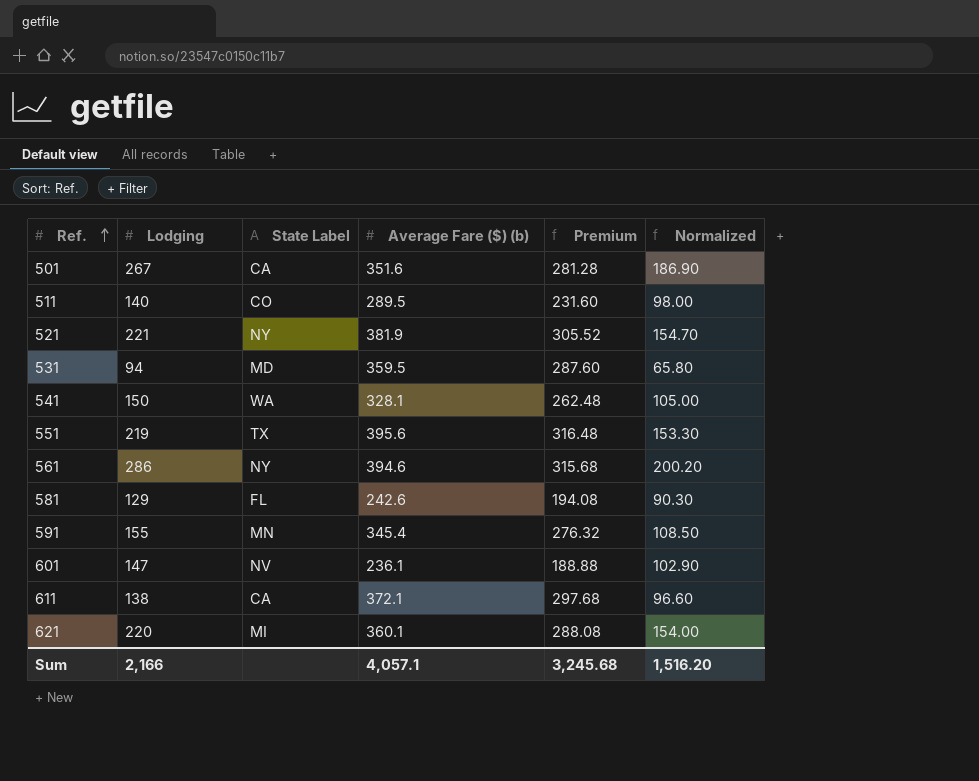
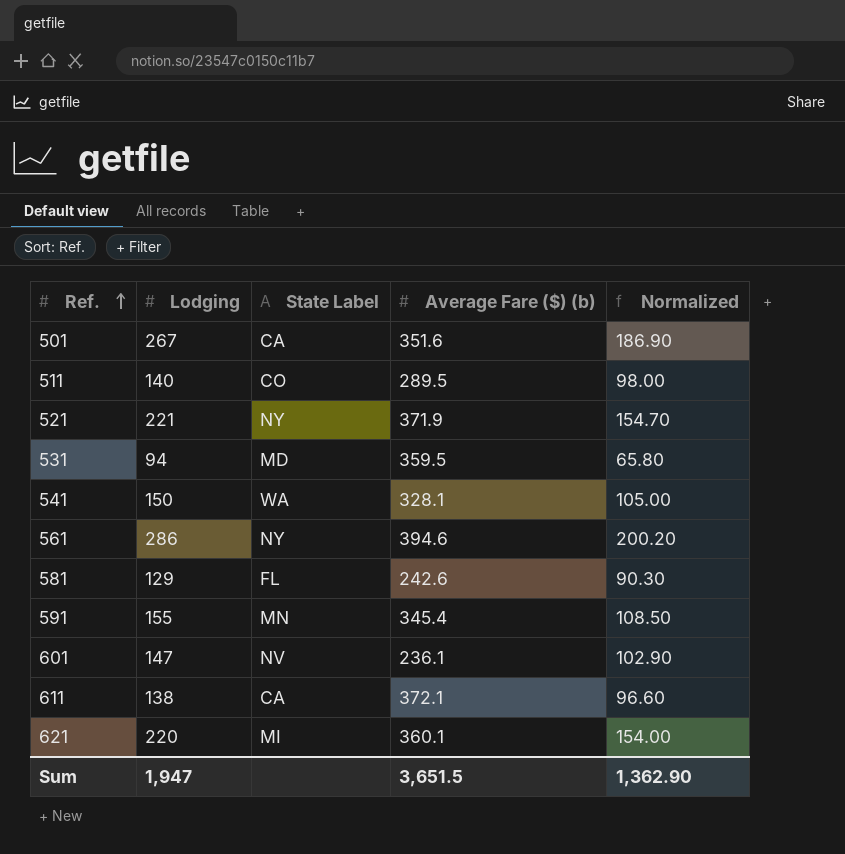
column Premium | formula: [Average Fare ($) (b)] * 0.8 -> none
row 551: 219 | TX | 395.6 | 316.48 | 153.30 -> none
521 | Average Fare ($) (b): 381.9 -> 371.9
Sum | Lodging: 2,166 -> 1,947
Sum | Average Fare ($) (b): 4,057.1 -> 3,651.5
Sum | Normalized: 1,516.20 -> 1,362.90

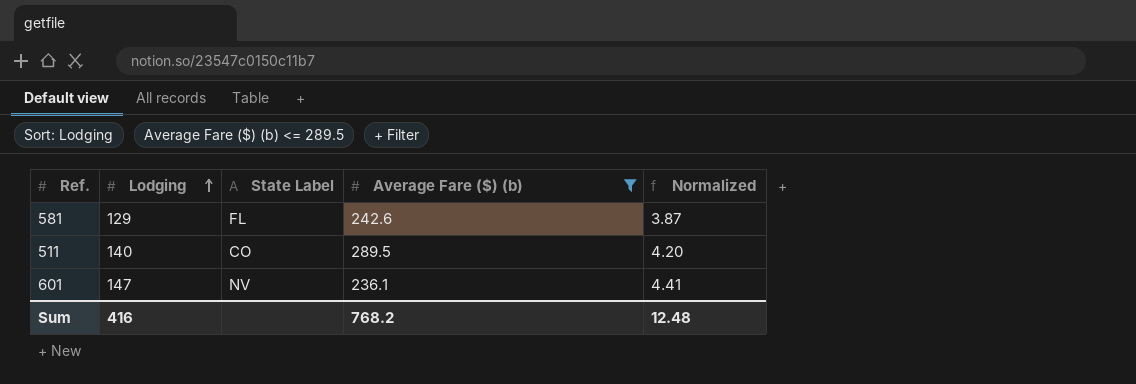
filter: none -> Average Fare ($) (b) <= 289.5
row order: Ref. ascending -> Lodging ascending
column Normalized | formula: [Lodging] * 0.7 -> [Lodging] * 0.03
Sum | Lodging: 1,947 -> 416
Sum | Average Fare ($) (b): 3,651.5 -> 768.2
Sum | Normalized: 1,362.90 -> 12.48

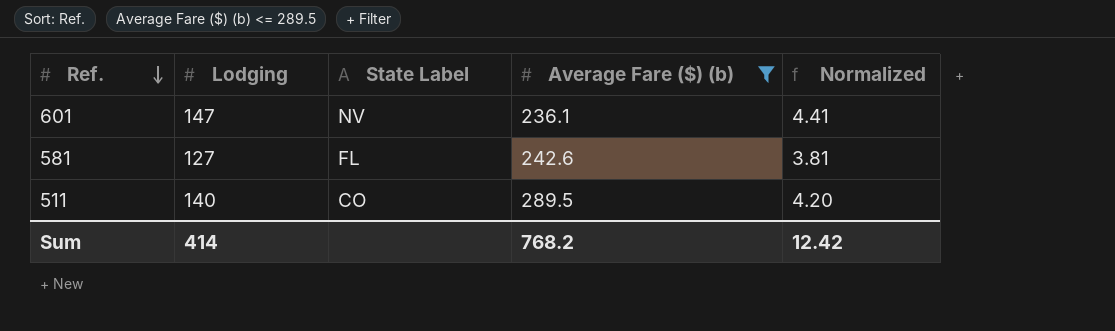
row order: Lodging ascending -> Ref. descending
581 | Lodging: 129 -> 127
581 | Normalized: 3.87 -> 3.81
Sum | Lodging: 416 -> 414
Sum | Normalized: 12.48 -> 12.42

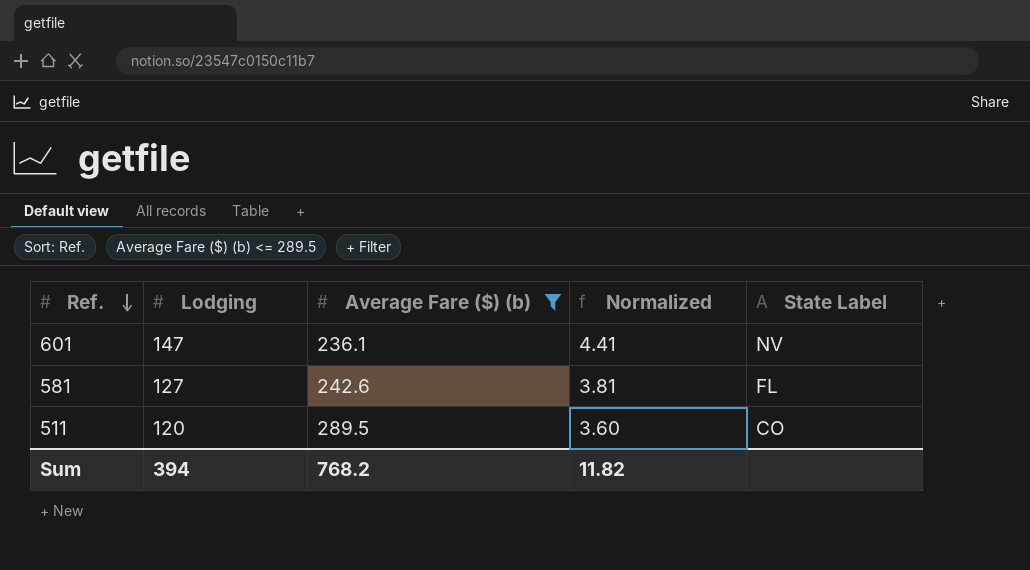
column State Label | position: 3 -> 5
511 | Lodging: 140 -> 120
511 | Normalized: 4.20 -> 3.60
Sum | Lodging: 414 -> 394
Sum | Normalized: 12.42 -> 11.82

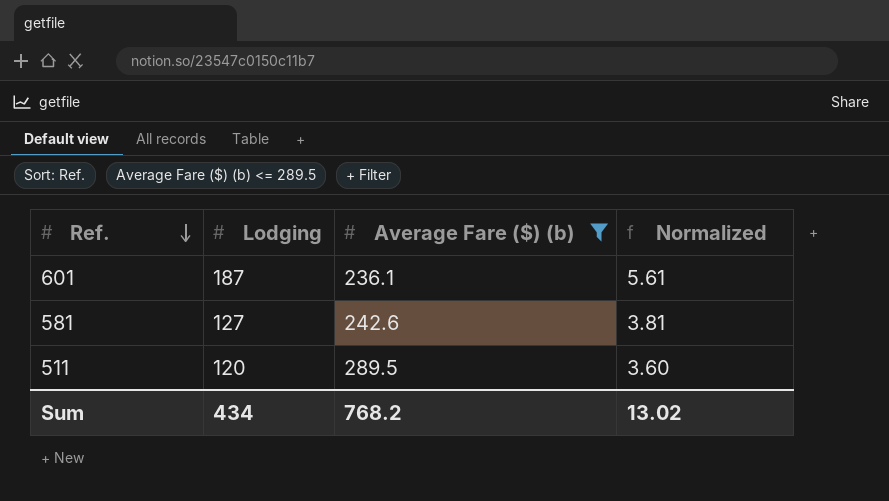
column State Label | position: 5 -> none
601 | Lodging: 147 -> 187
601 | Normalized: 4.41 -> 5.61
Sum | Lodging: 394 -> 434
Sum | Normalized: 11.82 -> 13.02

